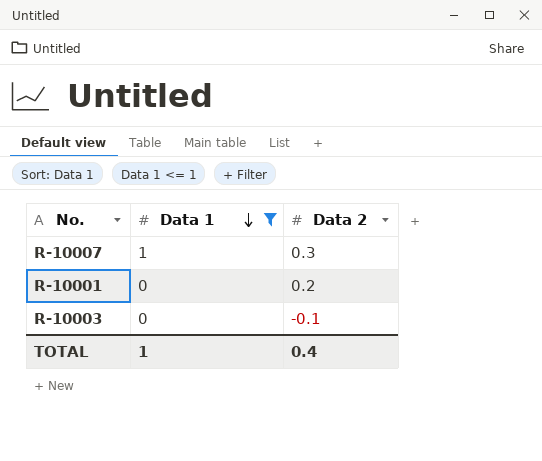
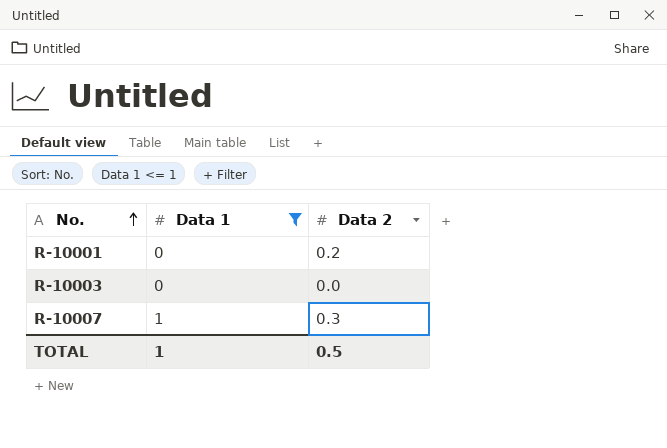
row order: Data 1 descending -> No. ascending
R-10003 | Data 2: -0.1 -> 0.0
TOTAL | Data 2: 0.4 -> 0.5

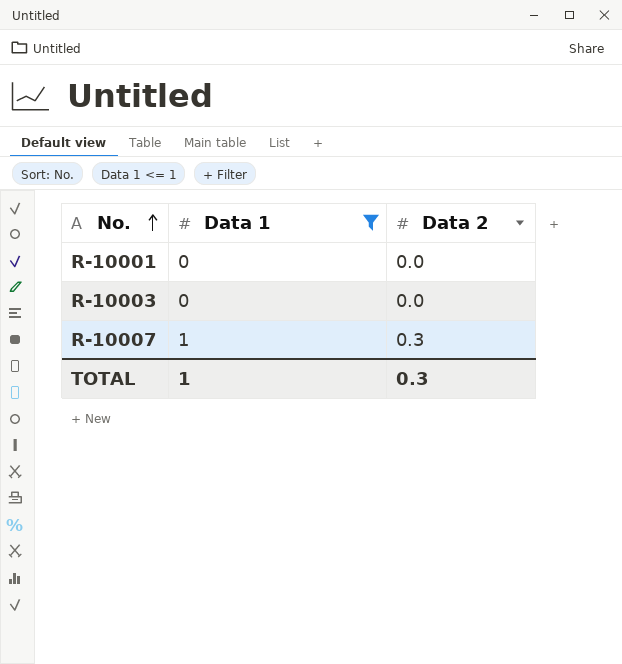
R-10001 | Data 2: 0.2 -> 0.0
TOTAL | Data 2: 0.5 -> 0.3

